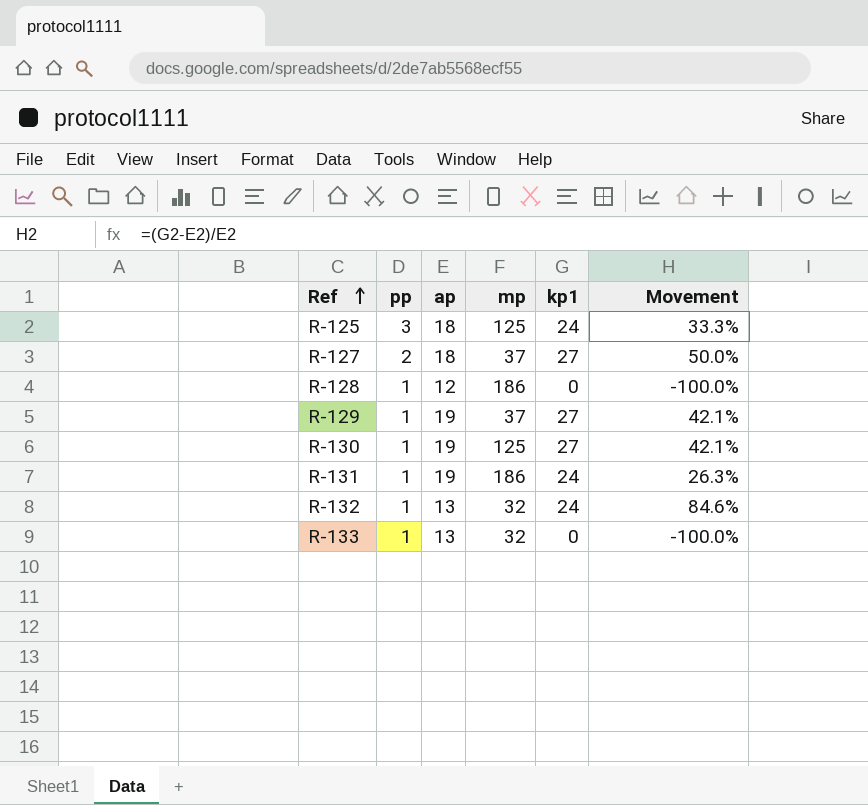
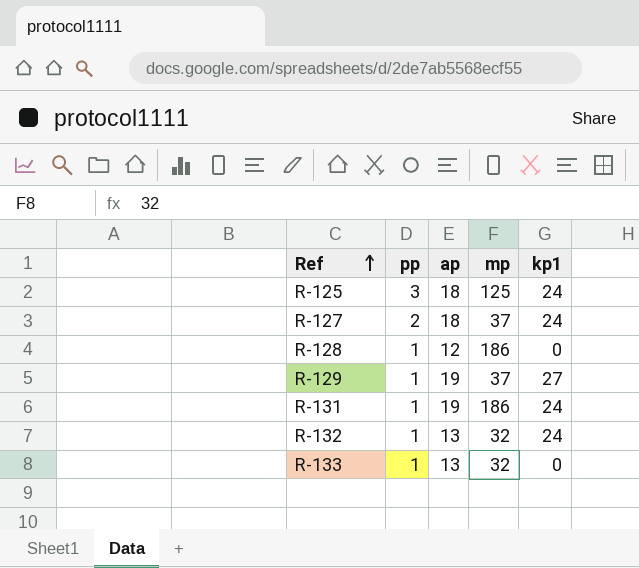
column Movement | formula: ([kp1] - [ap]) / [ap] -> none
row R-130: 1 | 19 | 125 | 27 | 42.1% -> none
R-127 | kp1: 27 -> 24

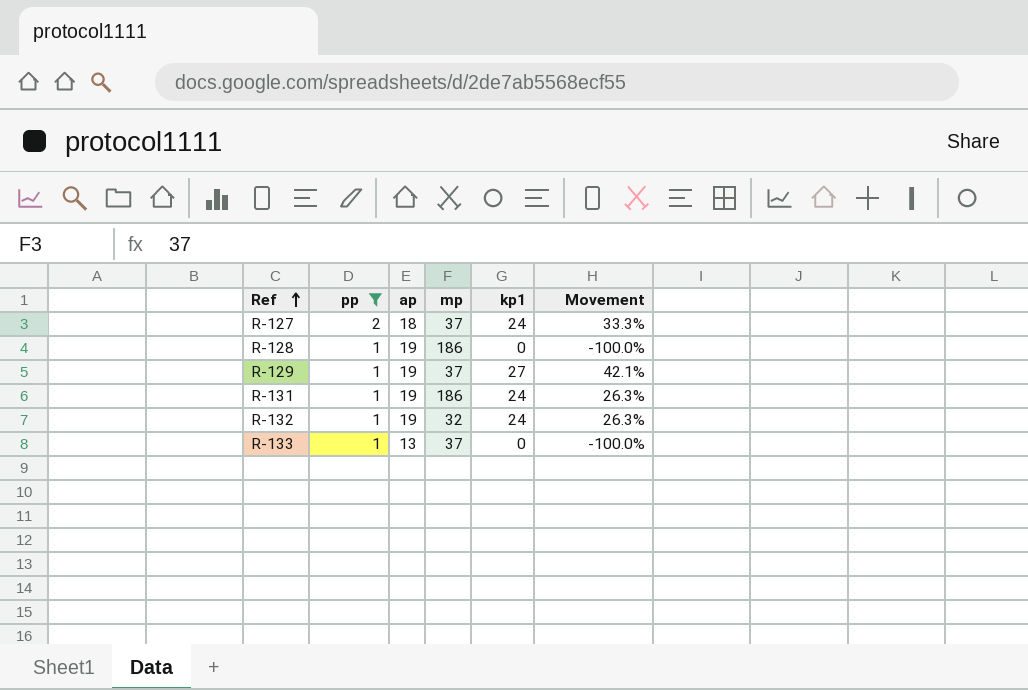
filter: none -> pp != 3
column Movement | formula: none -> ([kp1] - [ap]) / [ap]
R-128 | ap: 12 -> 19
R-132 | ap: 13 -> 19
R-133 | mp: 32 -> 37

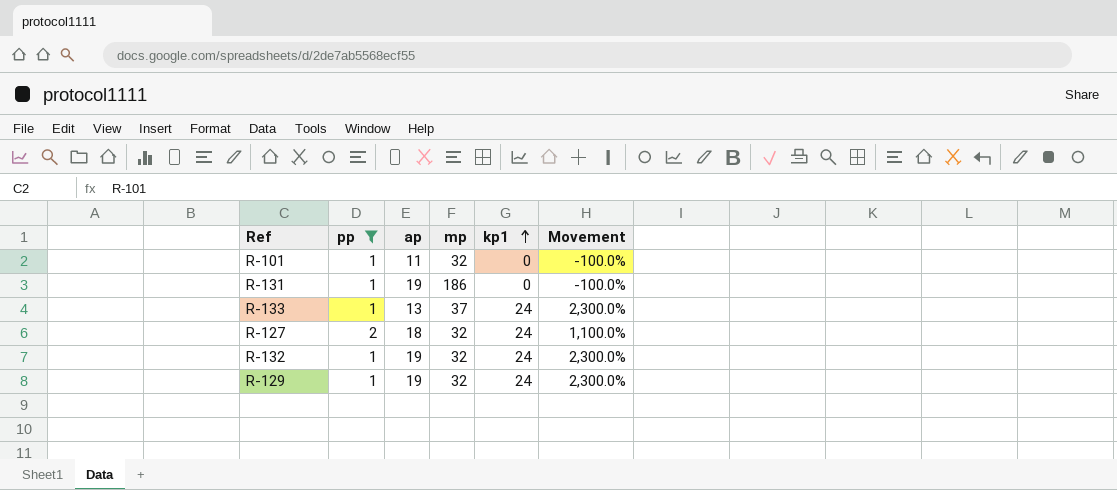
row order: Ref ascending -> kp1 ascending
column Movement | formula: ([kp1] - [ap]) / [ap] -> ([kp1] - [pp]) / [pp]
row R-128: 1 | 19 | 186 | 0 | -100.0% -> none
row R-101: none -> 1 | 11 | 32 | 0 | -100.0%
R-131 | kp1: 24 -> 0
R-133 | kp1: 0 -> 24
R-127 | mp: 37 -> 32
R-129 | mp: 37 -> 32
R-129 | kp1: 27 -> 24

